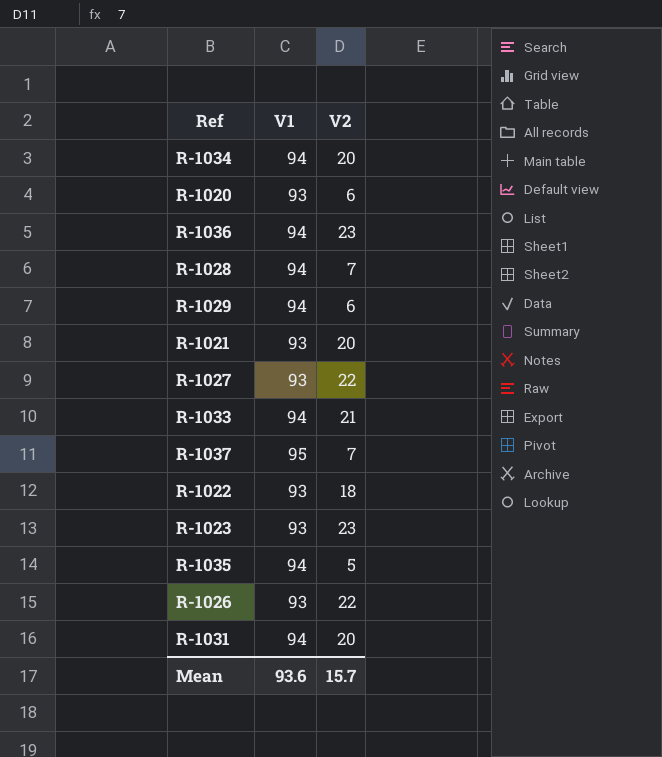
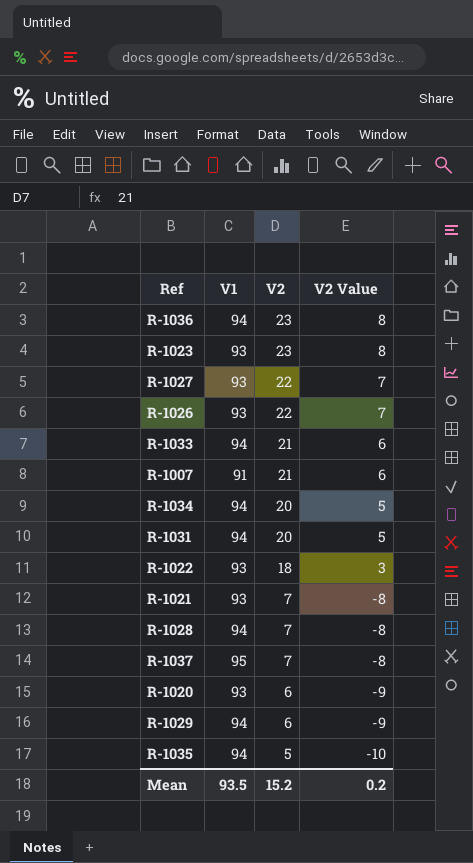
row order: none -> V2 descending
column V2 Value | formula: none -> [V2] - 15
row R-1007: none -> 91 | 21 | 6
R-1021 | V2: 20 -> 7
Mean | V1: 93.6 -> 93.5
Mean | V2: 15.7 -> 15.2

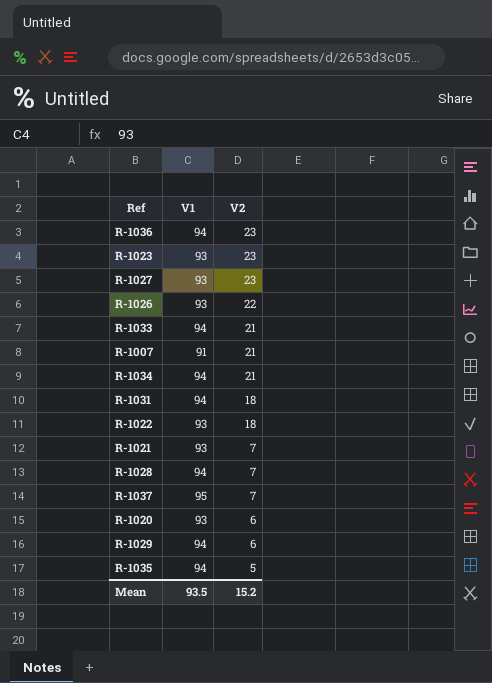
column V2 Value | formula: [V2] - 15 -> none
R-1027 | V2: 22 -> 23
R-1034 | V2: 20 -> 21
R-1031 | V2: 20 -> 18

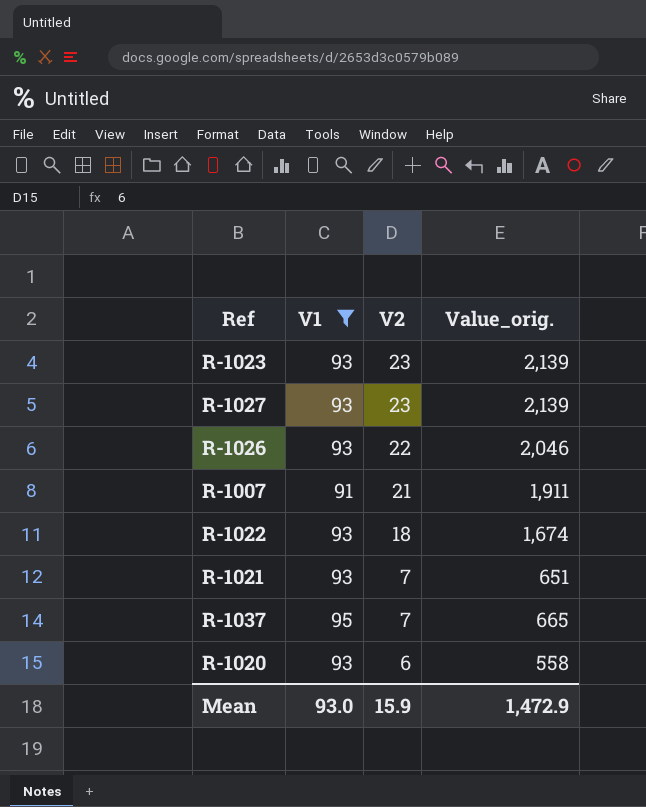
filter: none -> V1 != 94
column Value_orig. | formula: none -> [V1] * [V2]
Mean | V1: 93.5 -> 93.0
Mean | V2: 15.2 -> 15.9

